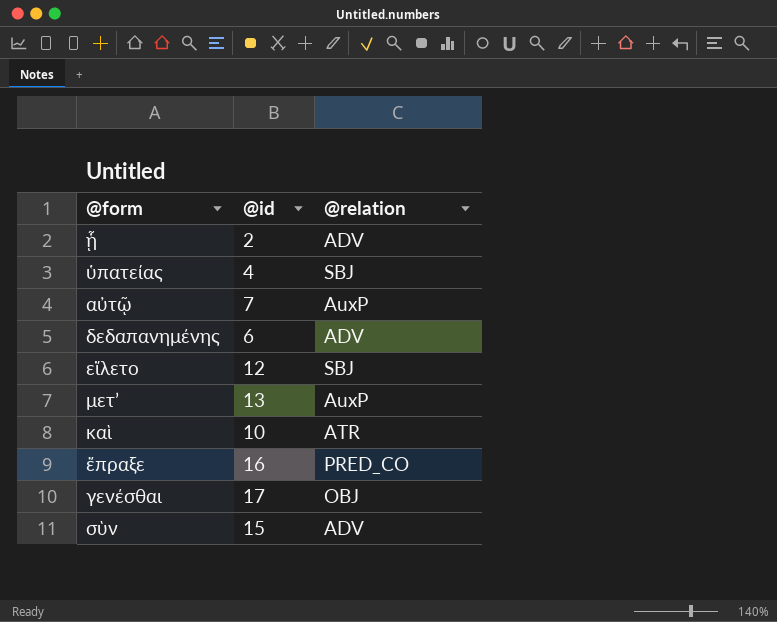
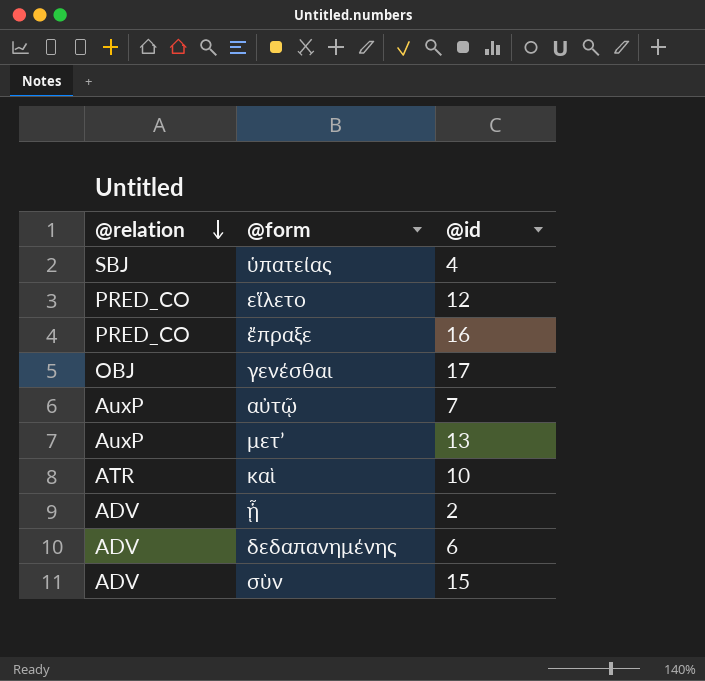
row order: none -> @relation descending
column @relation | position: 3 -> 1
εἵλετο | @relation: SBJ -> PRED_CO

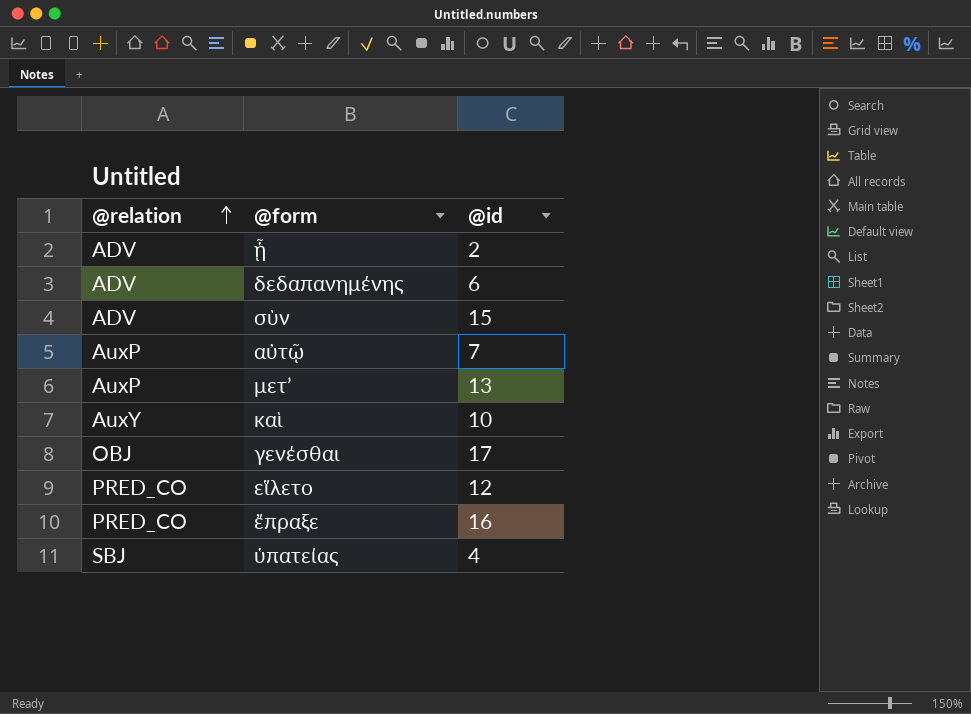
row order: @relation descending -> @relation ascending
καὶ | @relation: ATR -> AuxY

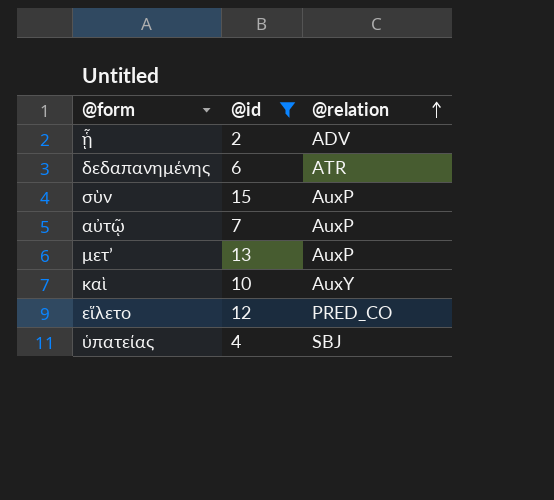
filter: none -> @id <= 15
column @relation | position: 1 -> 3
δεδαπανημένης | @relation: ADV -> ATR
σὺν | @relation: ADV -> AuxP

